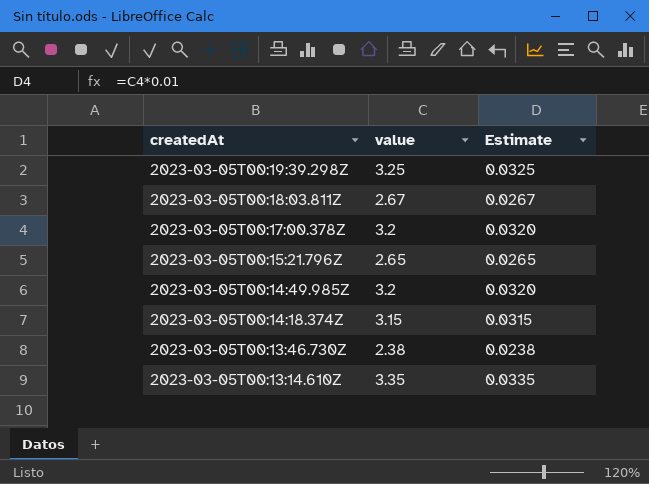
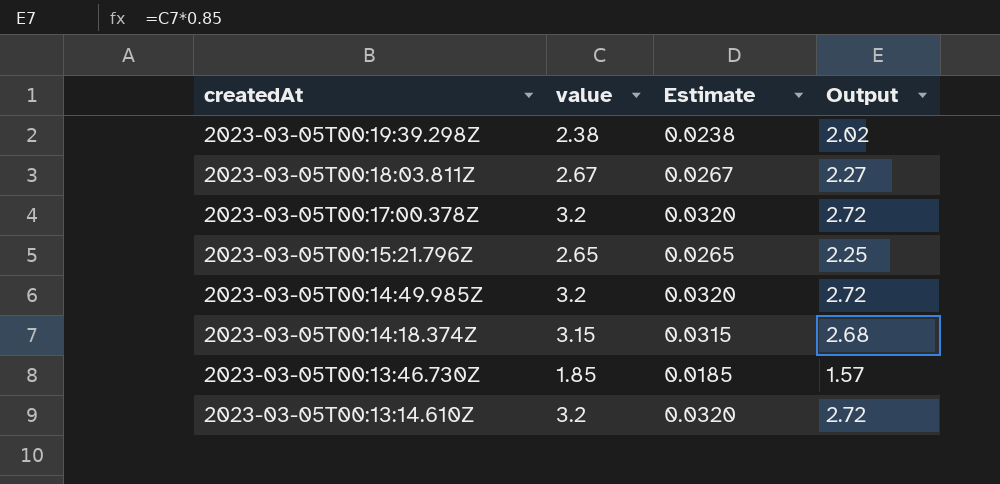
column Output | formula: none -> [value] * 0.85
2023-03-05T00:19:39.298Z | value: 3.25 -> 2.38
2023-03-05T00:19:39.298Z | Estimate: 0.0325 -> 0.0238
2023-03-05T00:13:46.730Z | value: 2.38 -> 1.85
2023-03-05T00:13:46.730Z | Estimate: 0.0238 -> 0.0185
2023-03-05T00:13:14.610Z | value: 3.35 -> 3.2
2023-03-05T00:13:14.610Z | Estimate: 0.0335 -> 0.0320

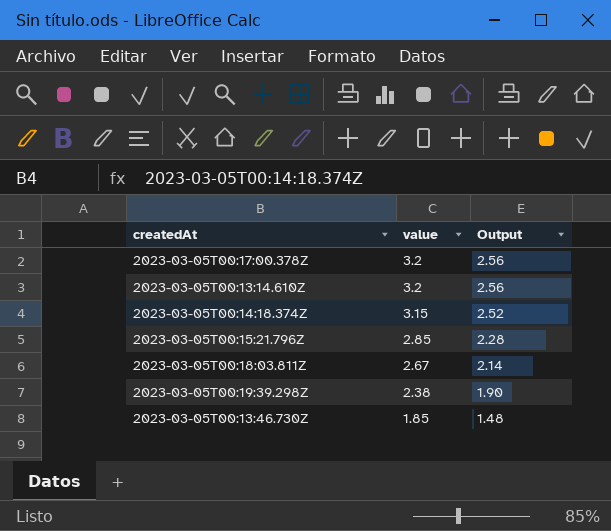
row order: createdAt descending -> value descending
column Estimate | formula: [value] * 0.01 -> none
column Output | formula: [value] * 0.85 -> [value] * 0.8
row 2023-03-05T00:14:49.985Z: 3.2 | 0.0320 | 2.72 -> none
2023-03-05T00:15:21.796Z | value: 2.65 -> 2.85

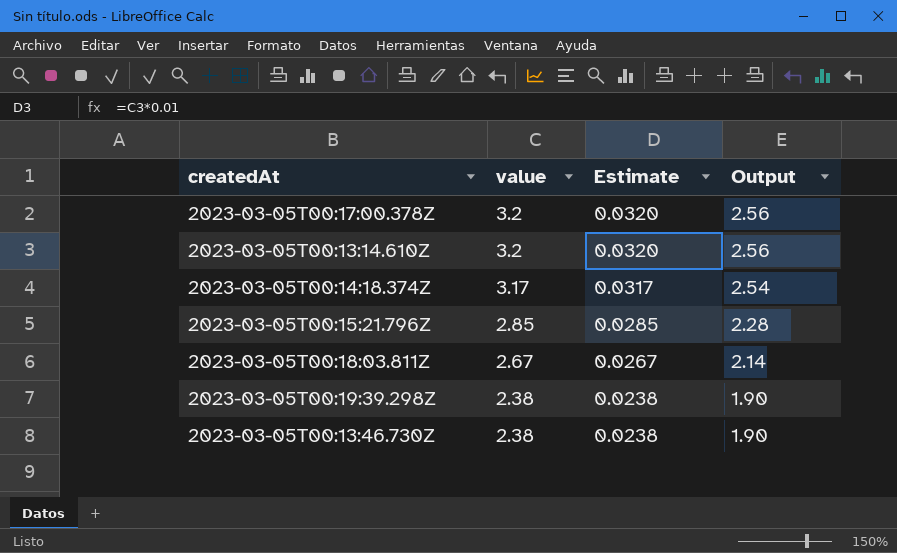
column Estimate | formula: none -> [value] * 0.01
2023-03-05T00:14:18.374Z | value: 3.15 -> 3.17
2023-03-05T00:14:18.374Z | Output: 2.52 -> 2.54
2023-03-05T00:13:46.730Z | value: 1.85 -> 2.38
2023-03-05T00:13:46.730Z | Output: 1.48 -> 1.90

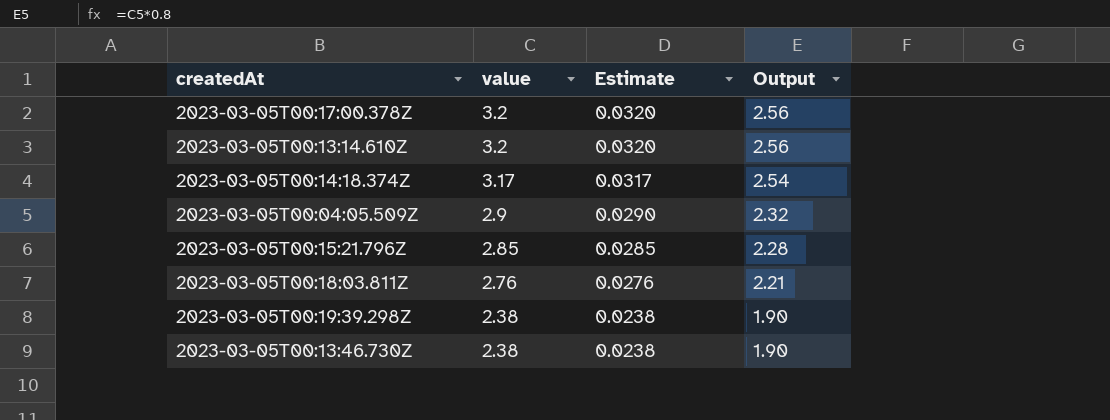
row 2023-03-05T00:04:05.509Z: none -> 2.9 | 0.0290 | 2.32
2023-03-05T00:18:03.811Z | value: 2.67 -> 2.76
2023-03-05T00:18:03.811Z | Estimate: 0.0267 -> 0.0276
2023-03-05T00:18:03.811Z | Output: 2.14 -> 2.21

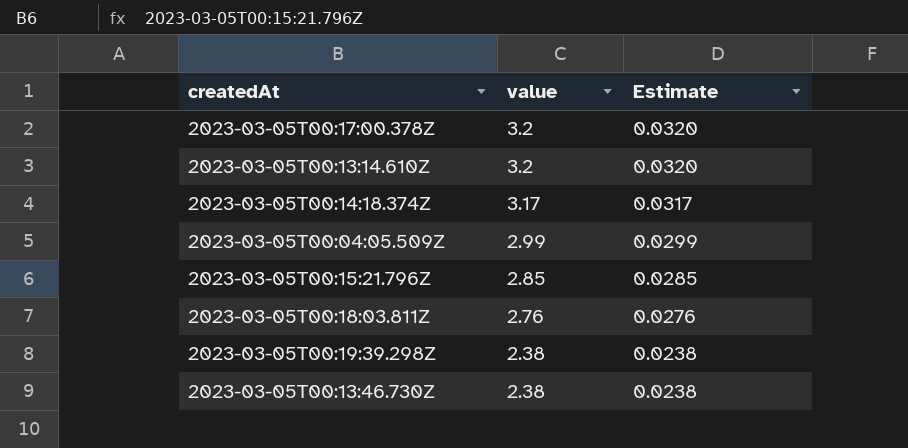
column Output | formula: [value] * 0.8 -> none
2023-03-05T00:04:05.509Z | value: 2.9 -> 2.99
2023-03-05T00:04:05.509Z | Estimate: 0.0290 -> 0.0299

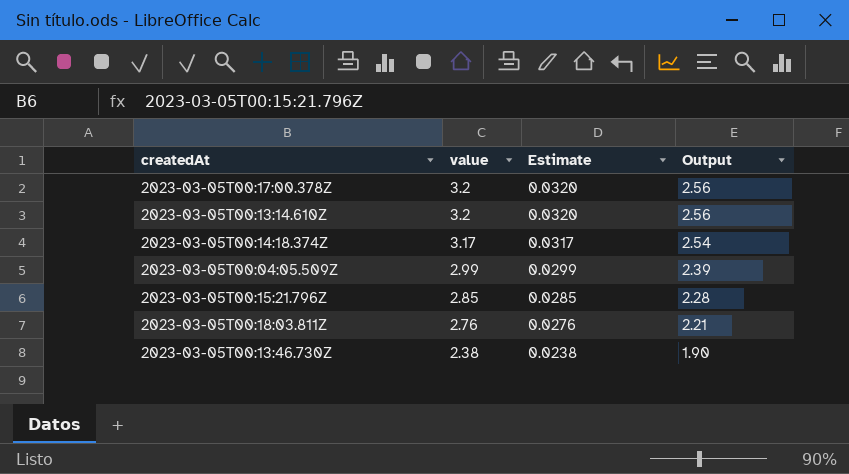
column Output | formula: none -> [value] * 0.8
row 2023-03-05T00:19:39.298Z: 2.38 | 0.0238 -> none

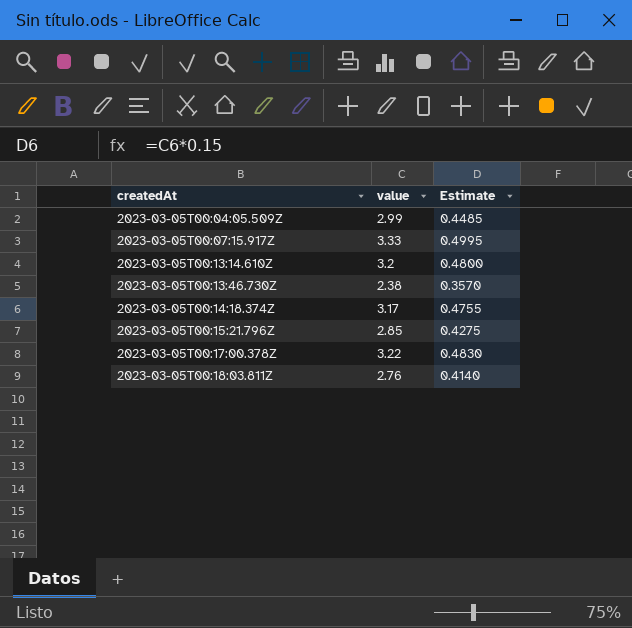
row order: value descending -> createdAt ascending
column Output | formula: [value] * 0.8 -> none
column Estimate | formula: [value] * 0.01 -> [value] * 0.15
row 2023-03-05T00:07:15.917Z: none -> 3.33 | 0.4995
2023-03-05T00:17:00.378Z | value: 3.2 -> 3.22

